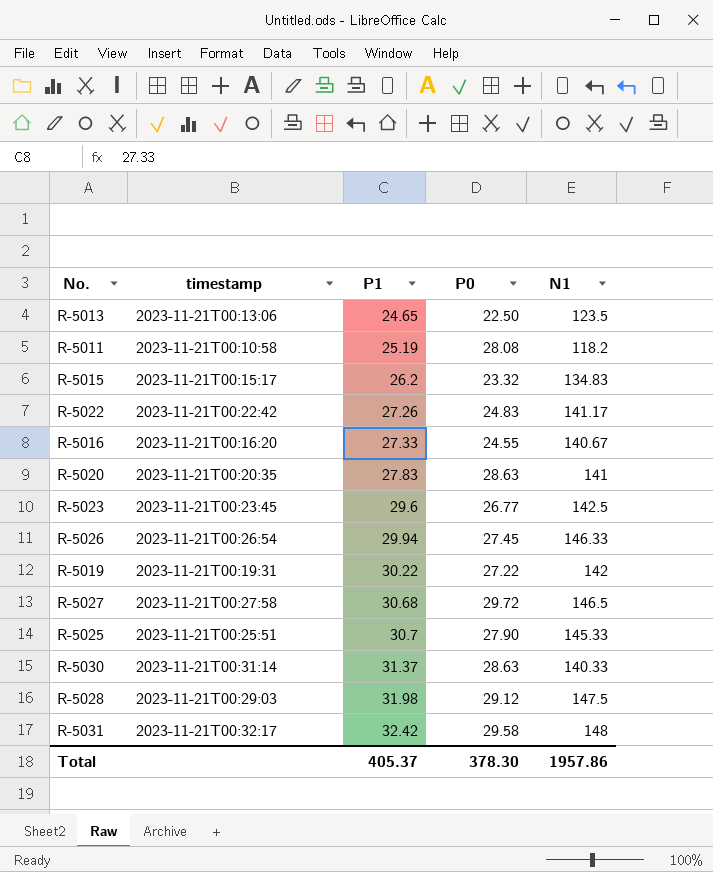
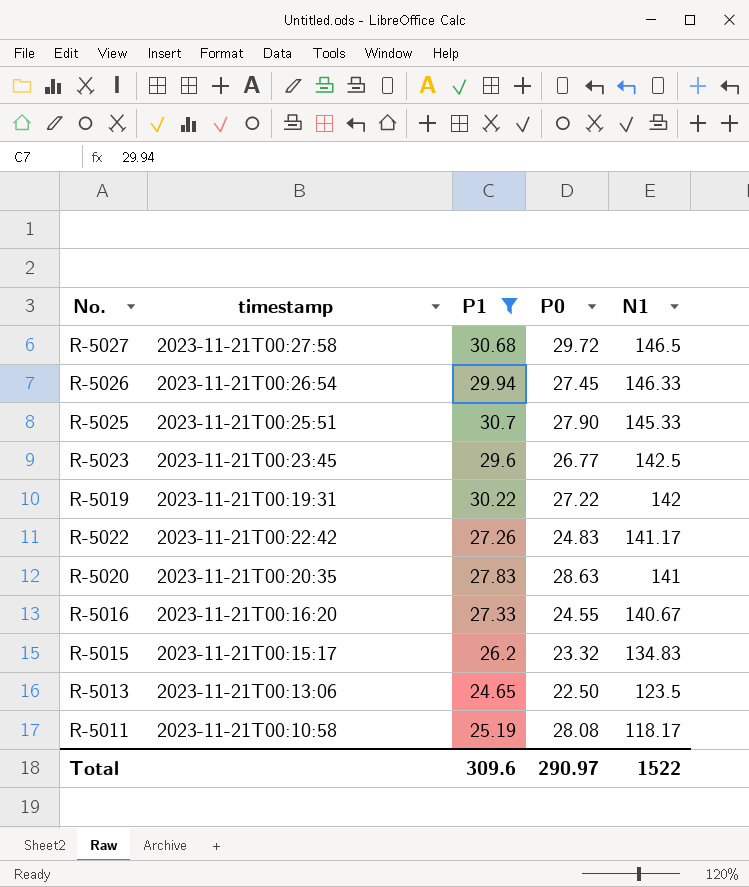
filter: none -> P1 <= 30.7
row order: P1 ascending -> N1 descending
R-5011 | N1: 118.2 -> 118.17
Total | P1: 405.37 -> 309.6
Total | P0: 378.30 -> 290.97
Total | N1: 1957.86 -> 1522

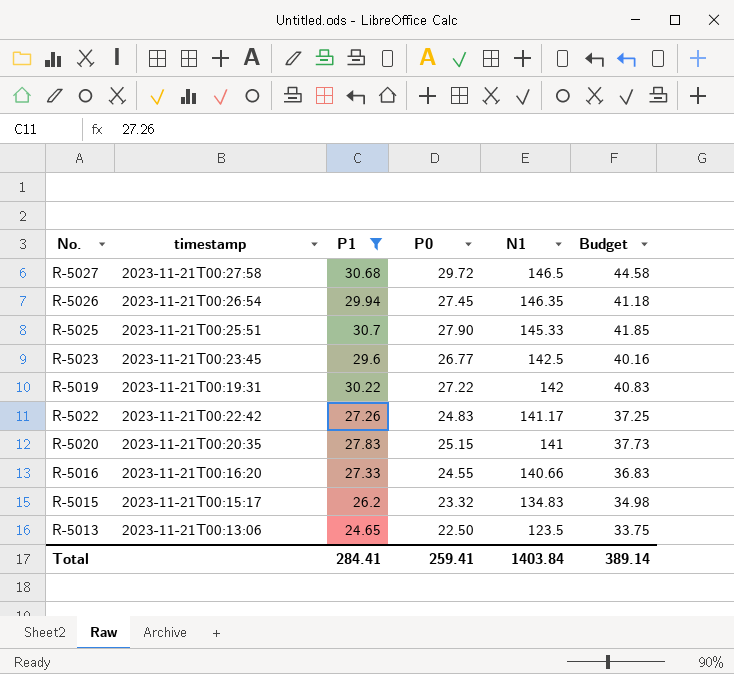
column Budget | formula: none -> [P0] * 1.5
row R-5011: 2023-11-21T00:10:58 | 25.19 | 28.08 | 118.17 -> none
R-5026 | N1: 146.33 -> 146.35
R-5020 | P0: 28.63 -> 25.15
R-5016 | N1: 140.67 -> 140.66
Total | P1: 309.6 -> 284.41
Total | P0: 290.97 -> 259.41
Total | N1: 1522 -> 1403.84

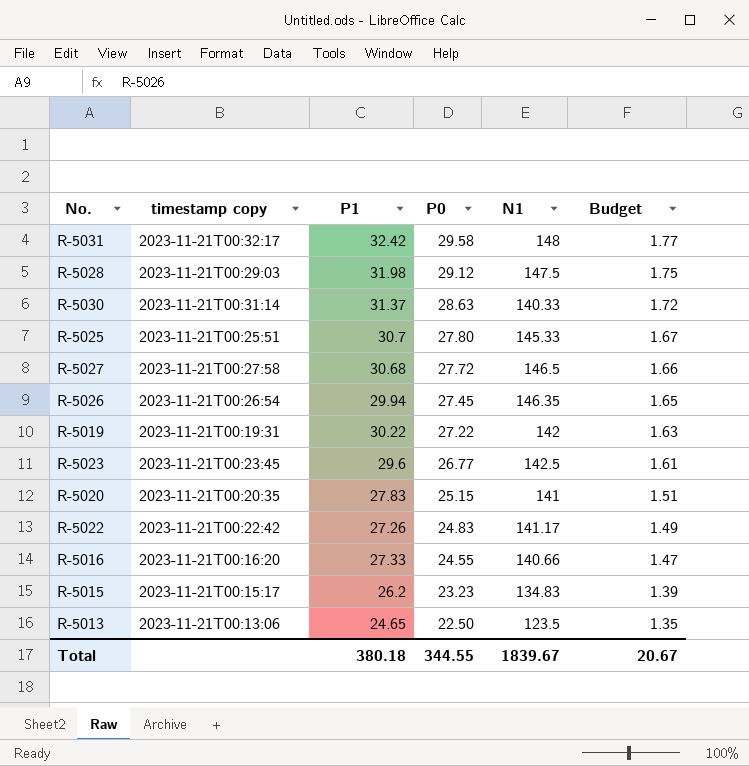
filter: P1 <= 30.7 -> none
row order: N1 descending -> P0 descending
column name: timestamp -> timestamp copy
column Budget | formula: [P0] * 1.5 -> [P0] * 0.06
R-5025 | P0: 27.90 -> 27.80
R-5027 | P0: 29.72 -> 27.72
R-5015 | P0: 23.32 -> 23.23
Total | P1: 284.41 -> 380.18
Total | P0: 259.41 -> 344.55
Total | N1: 1403.84 -> 1839.67
Total | Budget: 389.14 -> 20.67

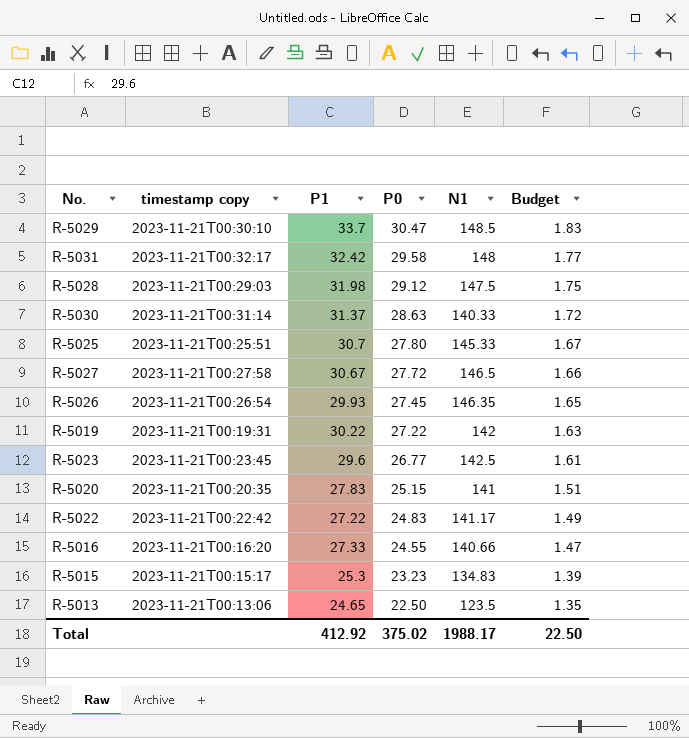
row R-5029: none -> 2023-11-21T00:30:10 | 33.7 | 30.47 | 148.5 | 1.83
R-5027 | P1: 30.68 -> 30.67
R-5026 | P1: 29.94 -> 29.93
R-5022 | P1: 27.26 -> 27.22
R-5015 | P1: 26.2 -> 25.3
Total | P1: 380.18 -> 412.92
Total | P0: 344.55 -> 375.02
Total | N1: 1839.67 -> 1988.17
Total | Budget: 20.67 -> 22.50

